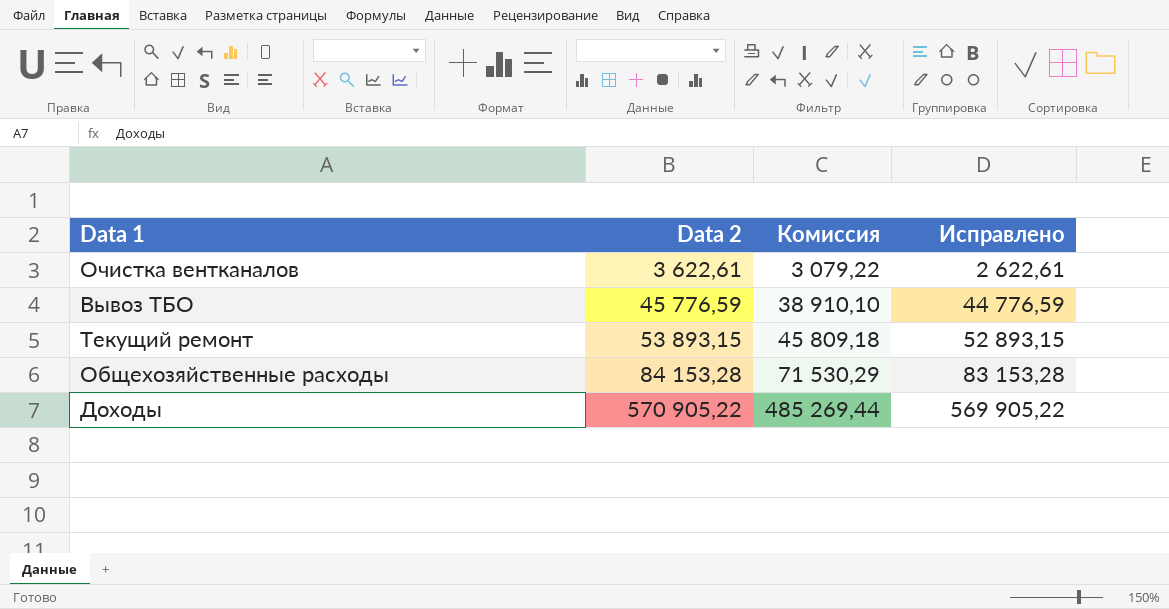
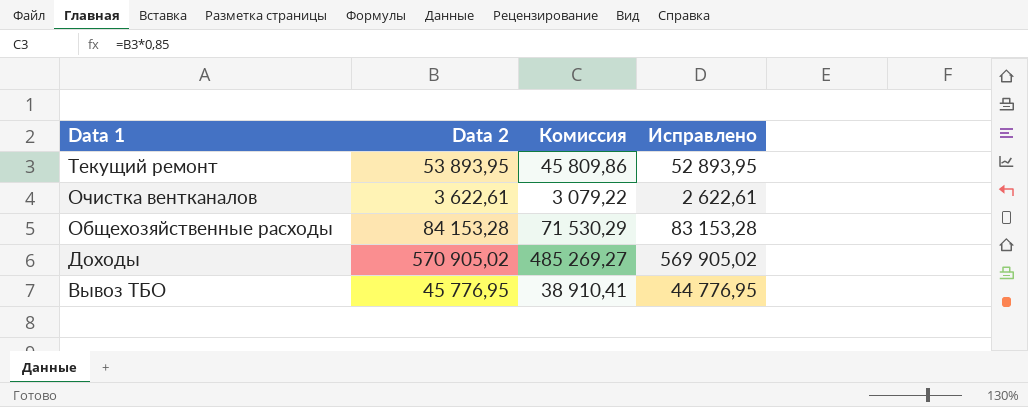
row order: Data 2 ascending -> Data 1 descending
Текущий ремонт | Data 2: 53 893,15 -> 53 893,95
Текущий ремонт | Комиссия: 45 809,18 -> 45 809,86
Текущий ремонт | Исправлено: 52 893,15 -> 52 893,95
Доходы | Data 2: 570 905,22 -> 570 905,02
Доходы | Комиссия: 485 269,44 -> 485 269,27
Доходы | Исправлено: 569 905,22 -> 569 905,02
Вывоз ТБО | Data 2: 45 776,59 -> 45 776,95
Вывоз ТБО | Комиссия: 38 910,10 -> 38 910,41
Вывоз ТБО | Исправлено: 44 776,59 -> 44 776,95

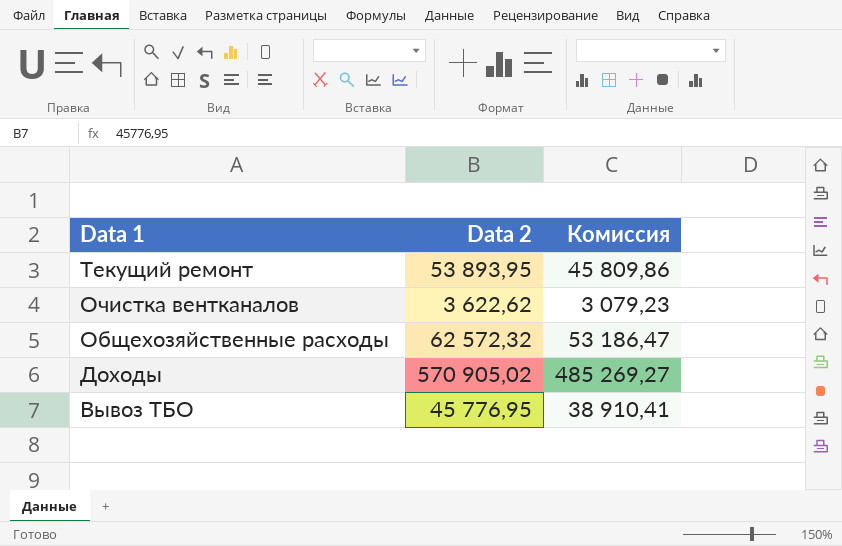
column Исправлено | formula: [Data 2] - 1000 -> none
Очистка вентканалов | Data 2: 3 622,61 -> 3 622,62
Очистка вентканалов | Комиссия: 3 079,22 -> 3 079,23
Общехозяйственные расходы | Data 2: 84 153,28 -> 62 572,32
Общехозяйственные расходы | Комиссия: 71 530,29 -> 53 186,47

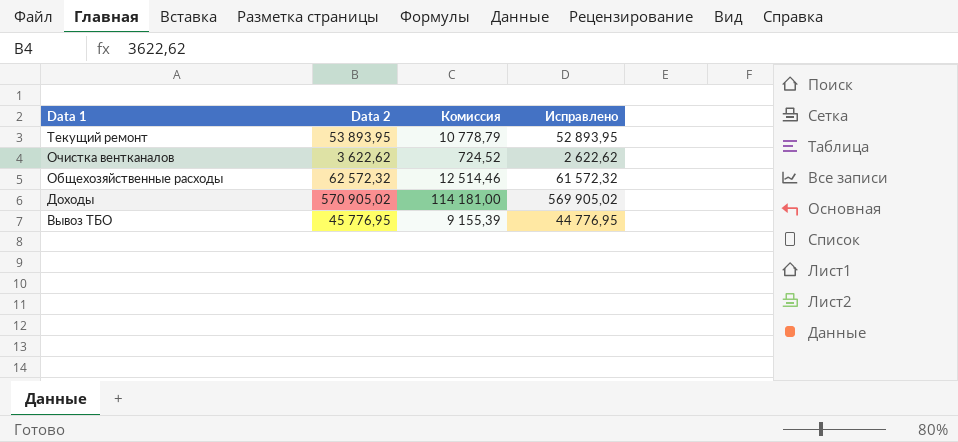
column Комиссия | formula: [Data 2] * 0,85 -> [Data 2] * 0,2
column Исправлено | formula: none -> [Data 2] - 1000

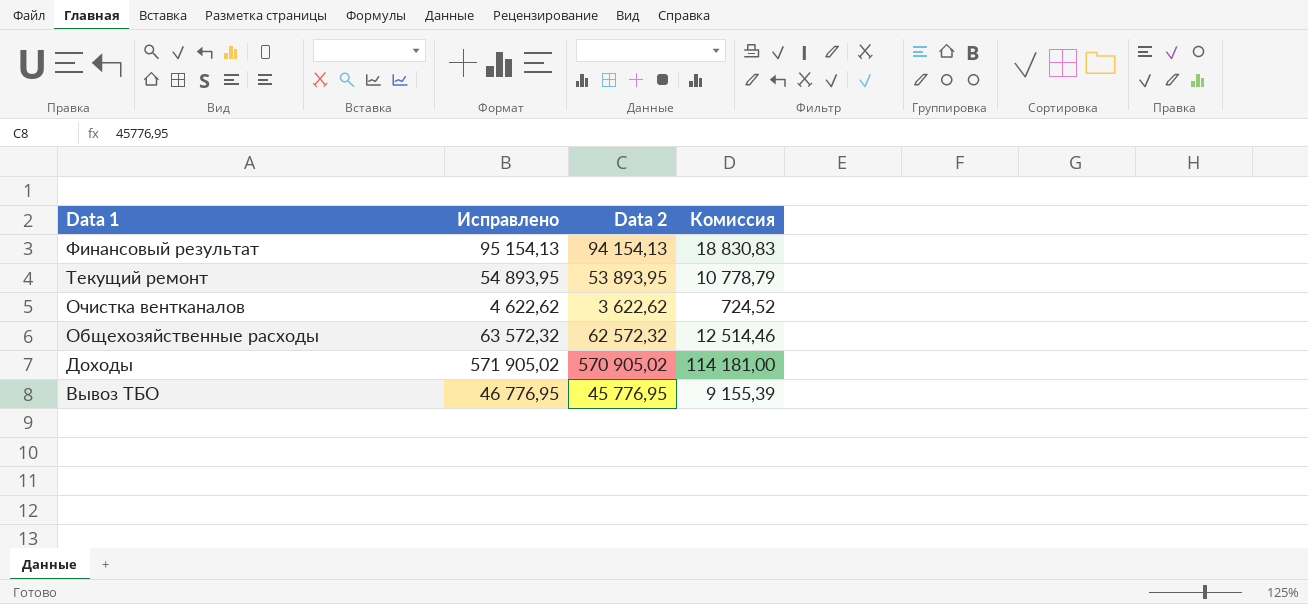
column Исправлено | formula: [Data 2] - 1000 -> [Data 2] + 1000
column Исправлено | position: 4 -> 2
row Финансовый результат: none -> 95 154,13 | 94 154,13 | 18 830,83

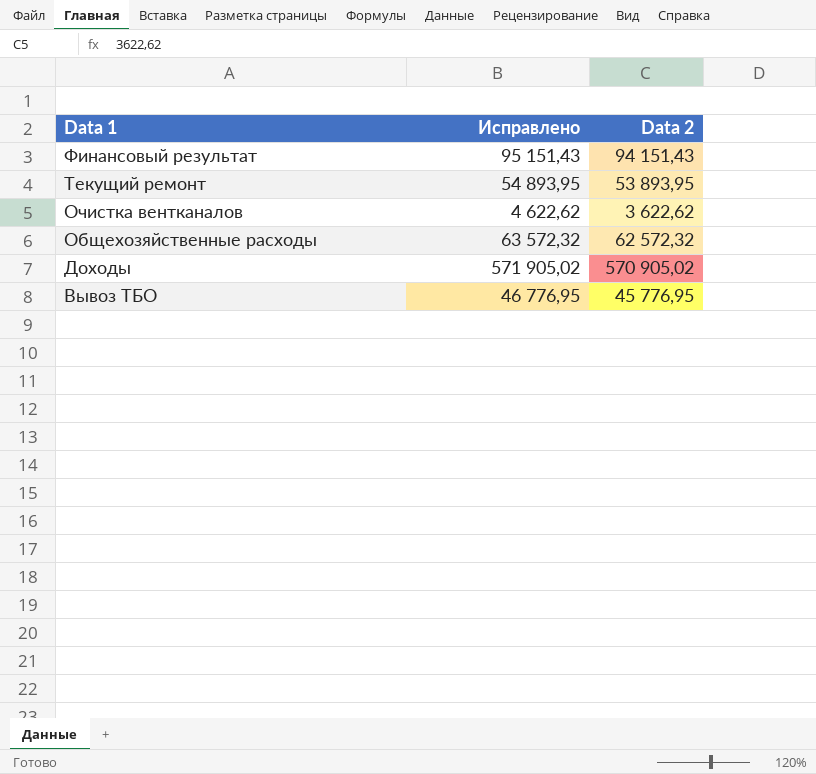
column Комиссия | formula: [Data 2] * 0,2 -> none
Финансовый результат | Исправлено: 95 154,13 -> 95 151,43
Финансовый результат | Data 2: 94 154,13 -> 94 151,43

